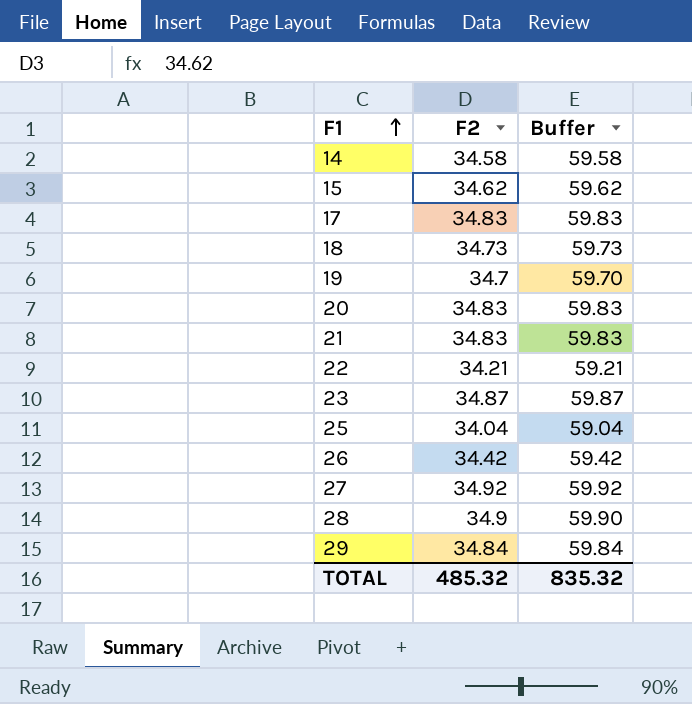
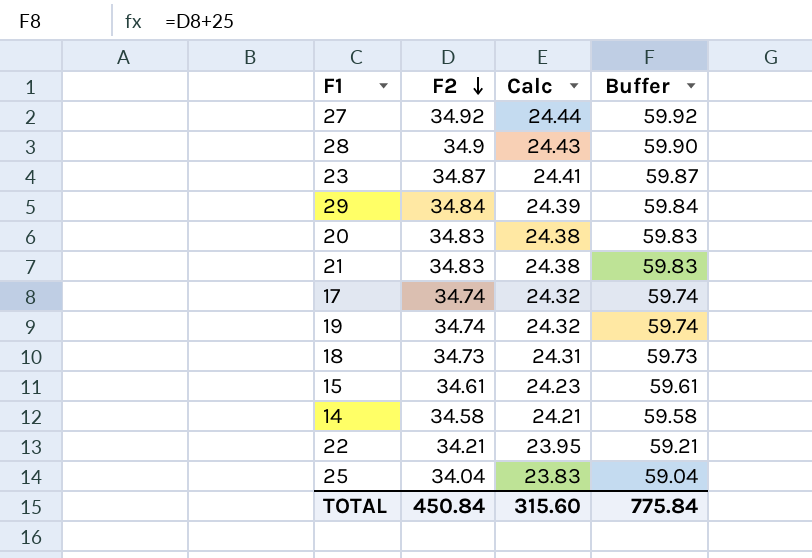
row order: F1 ascending -> F2 descending
column Calc | formula: none -> [F2] * 0.7
row 26: 34.42 | 59.42 -> none
17 | F2: 34.83 -> 34.74
17 | Buffer: 59.83 -> 59.74
19 | F2: 34.7 -> 34.74
19 | Buffer: 59.70 -> 59.74
15 | F2: 34.62 -> 34.61
15 | Buffer: 59.62 -> 59.61
TOTAL | F2: 485.32 -> 450.84
TOTAL | Buffer: 835.32 -> 775.84

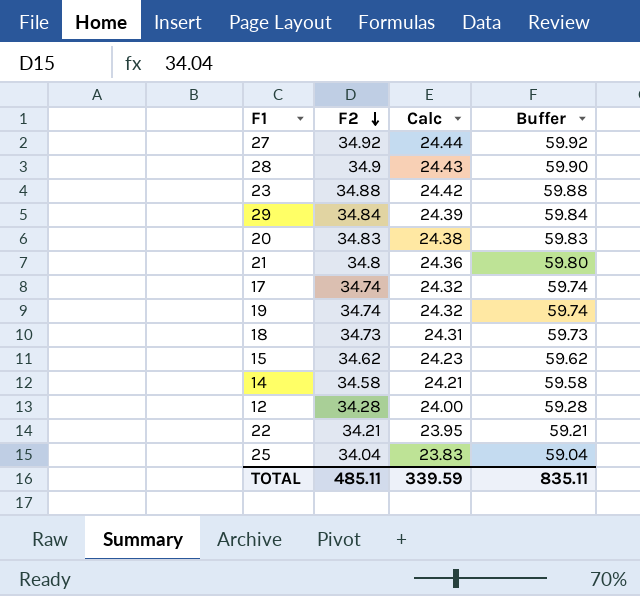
23 | F2: 34.87 -> 34.88
23 | Calc: 24.41 -> 24.42
23 | Buffer: 59.87 -> 59.88
21 | F2: 34.83 -> 34.8
21 | Calc: 24.38 -> 24.36
21 | Buffer: 59.83 -> 59.80
15 | F2: 34.61 -> 34.62
15 | Buffer: 59.61 -> 59.62
row 12: none -> 34.28 | 24.00 | 59.28
TOTAL | F2: 450.84 -> 485.11
TOTAL | Calc: 315.60 -> 339.59
TOTAL | Buffer: 775.84 -> 835.11

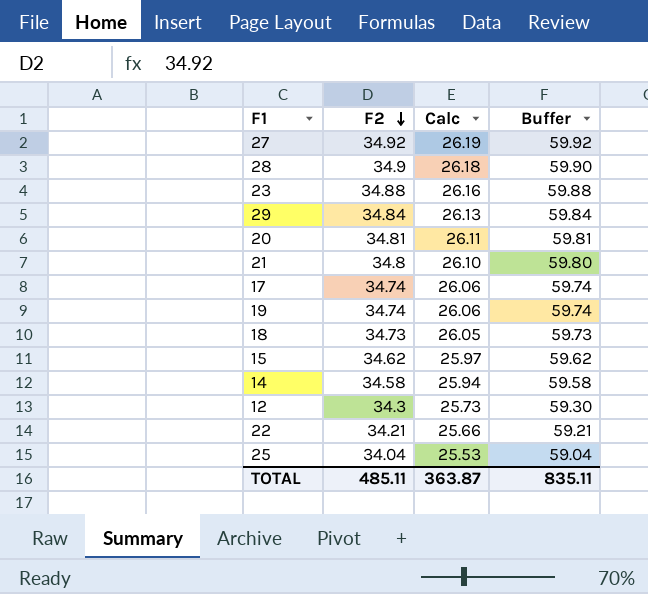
column Calc | formula: [F2] * 0.7 -> [F2] * 0.75
20 | F2: 34.83 -> 34.81
20 | Buffer: 59.83 -> 59.81
12 | F2: 34.28 -> 34.3
12 | Buffer: 59.28 -> 59.30
TOTAL | Calc: 339.59 -> 363.87

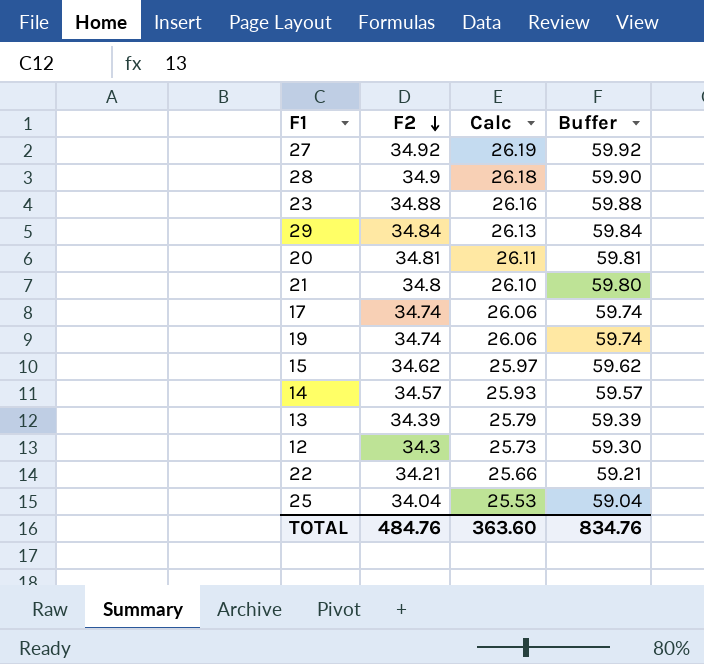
row 18: 34.73 | 26.05 | 59.73 -> none
14 | F2: 34.58 -> 34.57
14 | Calc: 25.94 -> 25.93
14 | Buffer: 59.58 -> 59.57
row 13: none -> 34.39 | 25.79 | 59.39
TOTAL | F2: 485.11 -> 484.76
TOTAL | Calc: 363.87 -> 363.60
TOTAL | Buffer: 835.11 -> 834.76

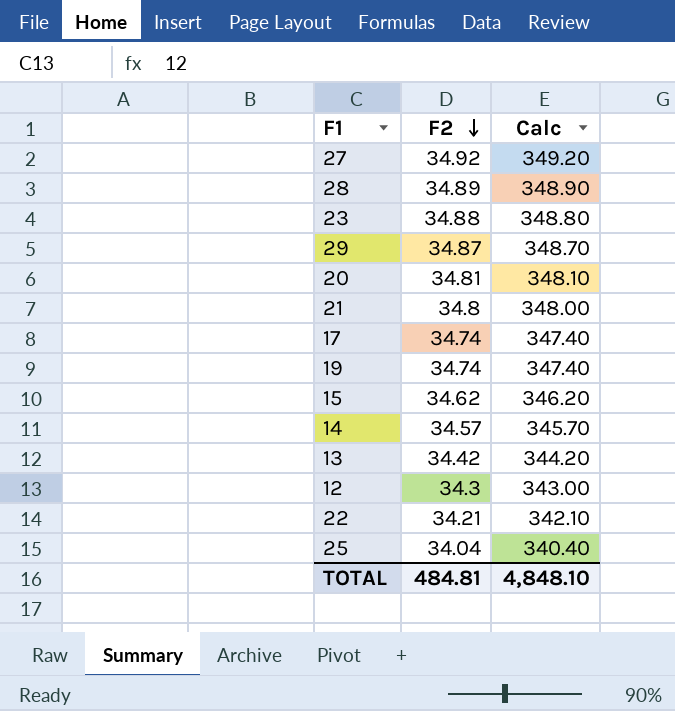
column Buffer | formula: [F2] + 25 -> none
column Calc | formula: [F2] * 0.75 -> [F2] * 10
28 | F2: 34.9 -> 34.89
29 | F2: 34.84 -> 34.87
13 | F2: 34.39 -> 34.42
TOTAL | F2: 484.76 -> 484.81
TOTAL | Calc: 363.60 -> 4,848.10

